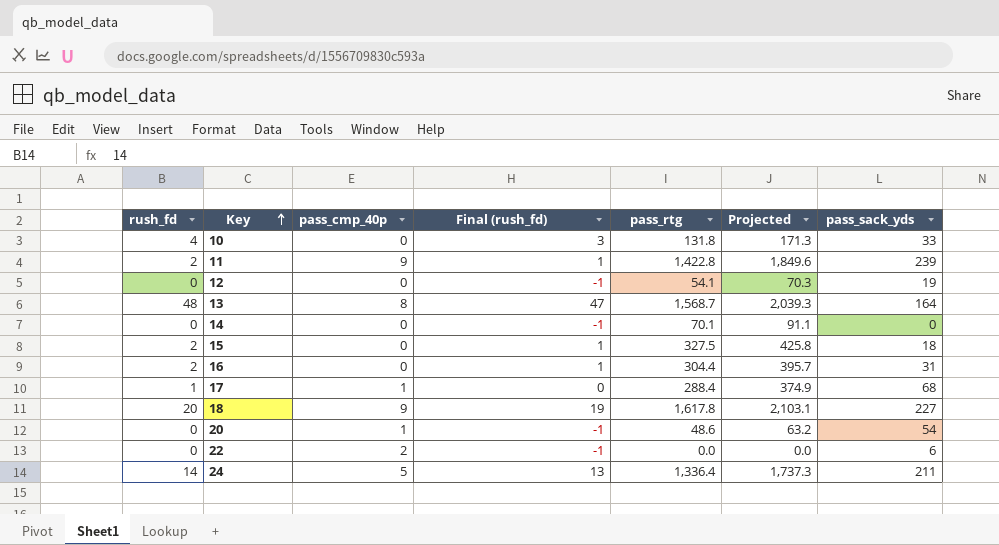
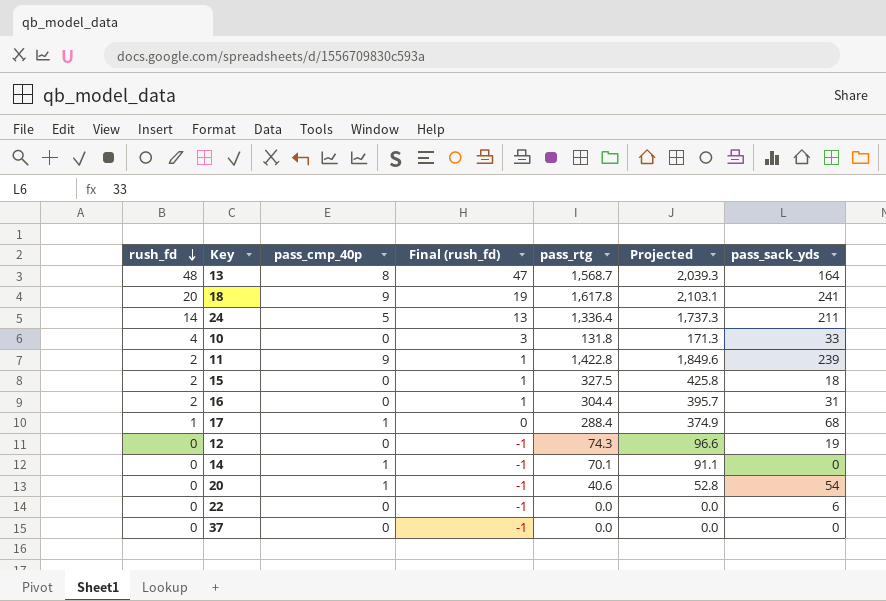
row order: Key ascending -> rush_fd descending
18 | pass_sack_yds: 227 -> 241
12 | pass_rtg: 54.1 -> 74.3
12 | Projected: 70.3 -> 96.6
14 | pass_cmp_40p: 0 -> 1
20 | pass_rtg: 48.6 -> 40.6
20 | Projected: 63.2 -> 52.8
22 | pass_cmp_40p: 2 -> 0
row 37: none -> 0 | 0 | -1 | 0.0 | 0.0 | 0

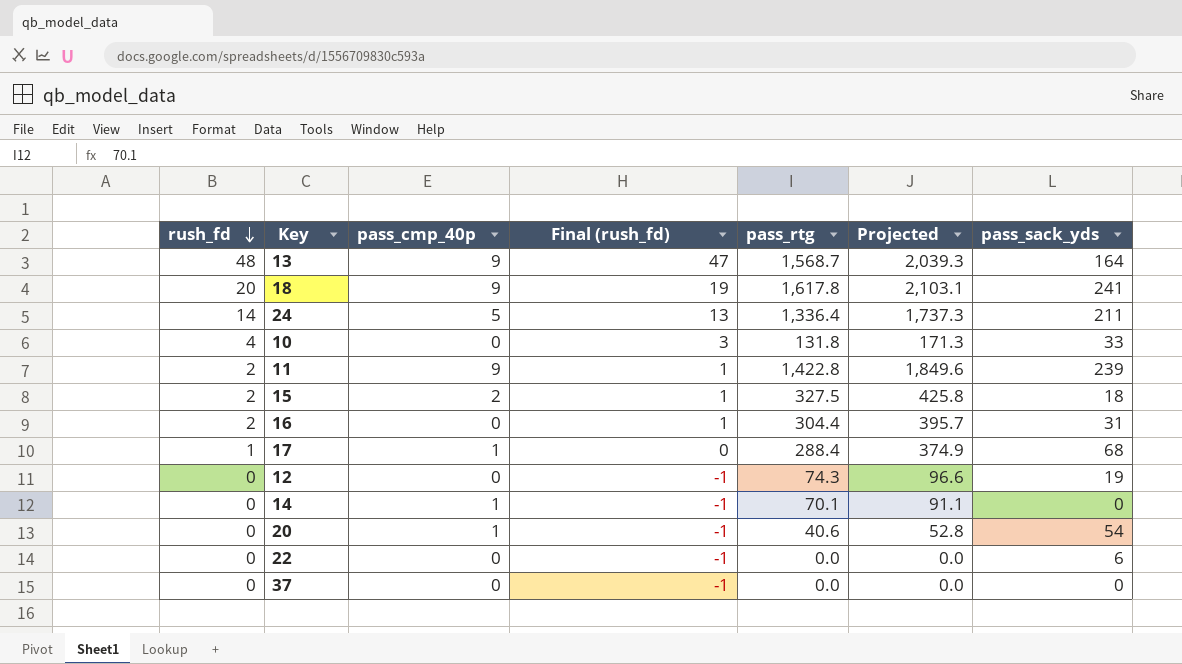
13 | pass_cmp_40p: 8 -> 9
15 | pass_cmp_40p: 0 -> 2

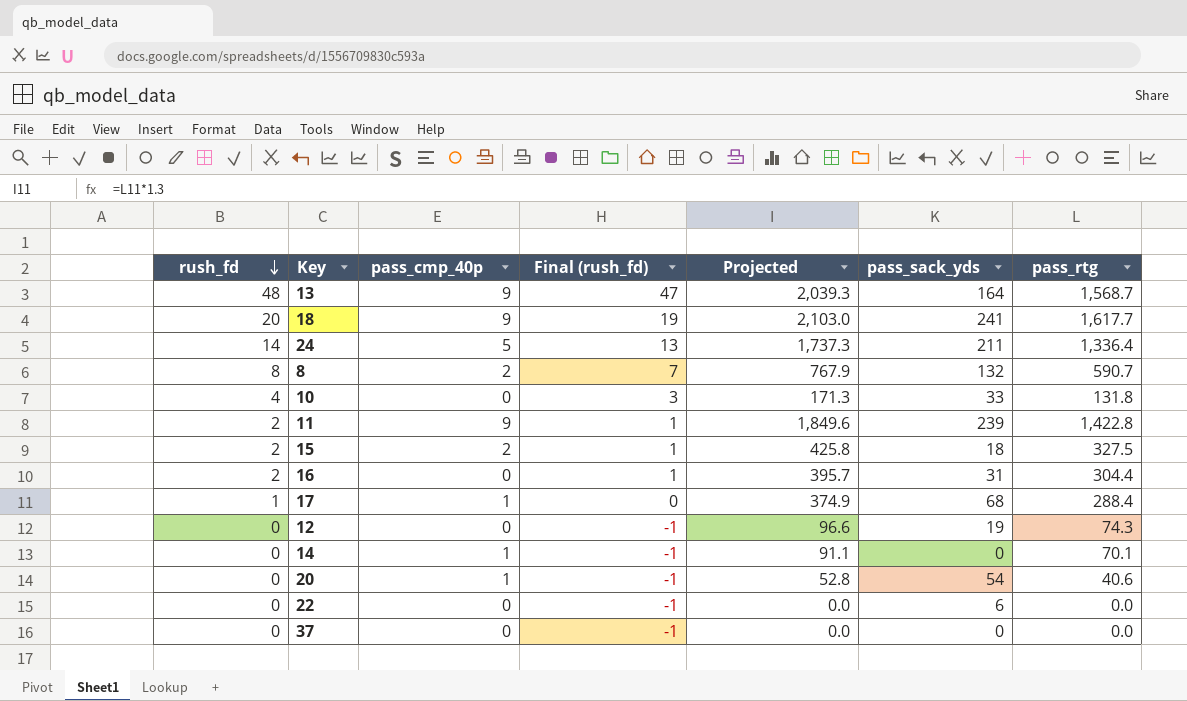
column pass_rtg | position: 5 -> 7
18 | Projected: 2,103.1 -> 2,103.0
18 | pass_rtg: 1,617.8 -> 1,617.7
row 8: none -> 8 | 2 | 7 | 767.9 | 132 | 590.7

